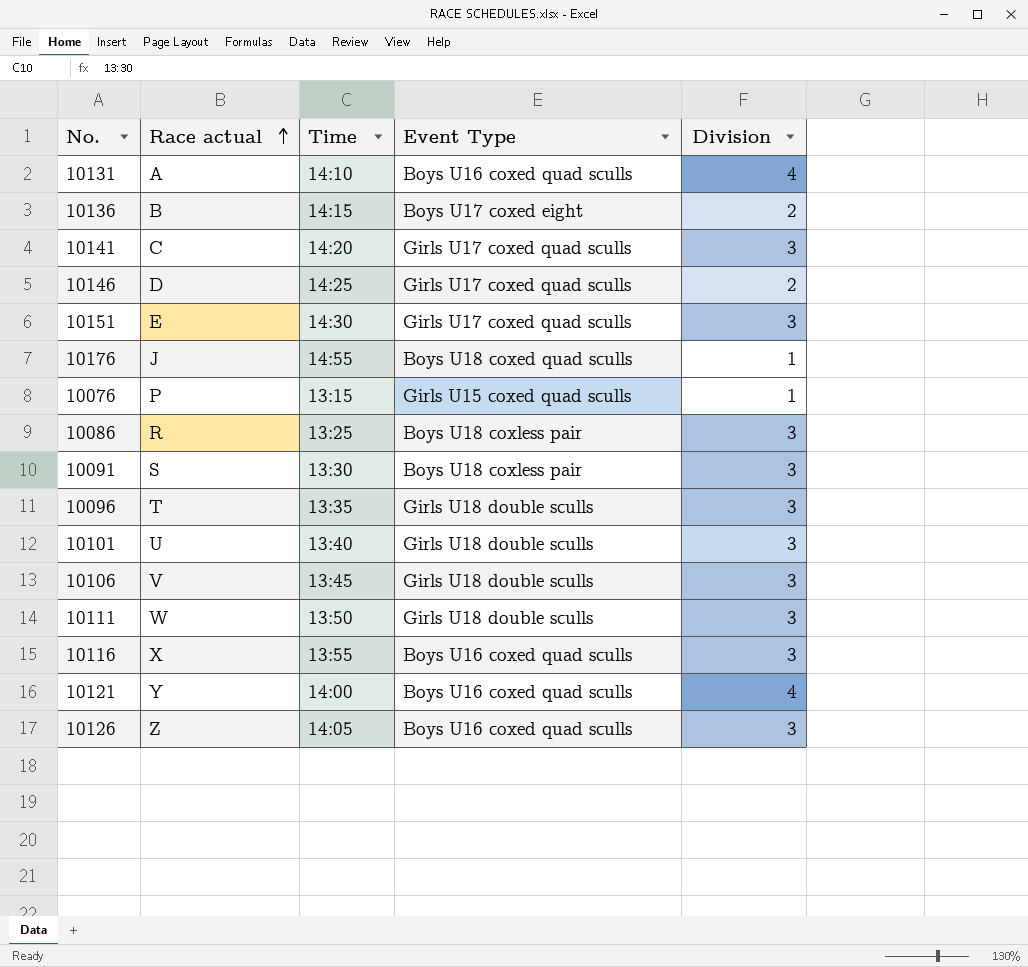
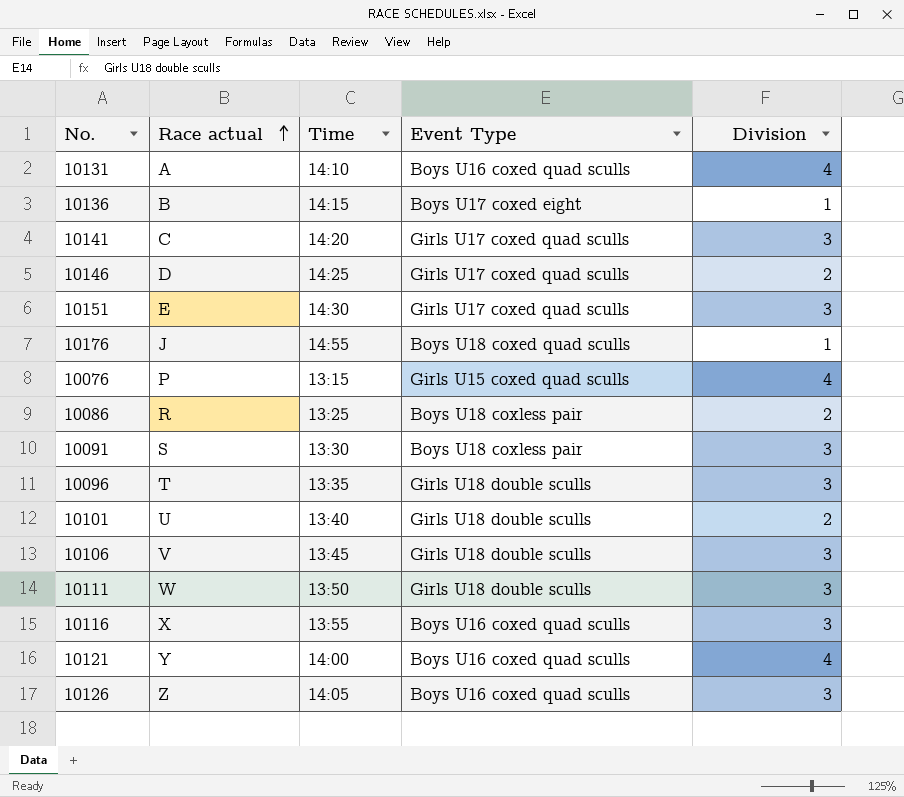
10136 | Division: 2 -> 1
10076 | Division: 1 -> 4
10086 | Division: 3 -> 2
10101 | Division: 3 -> 2

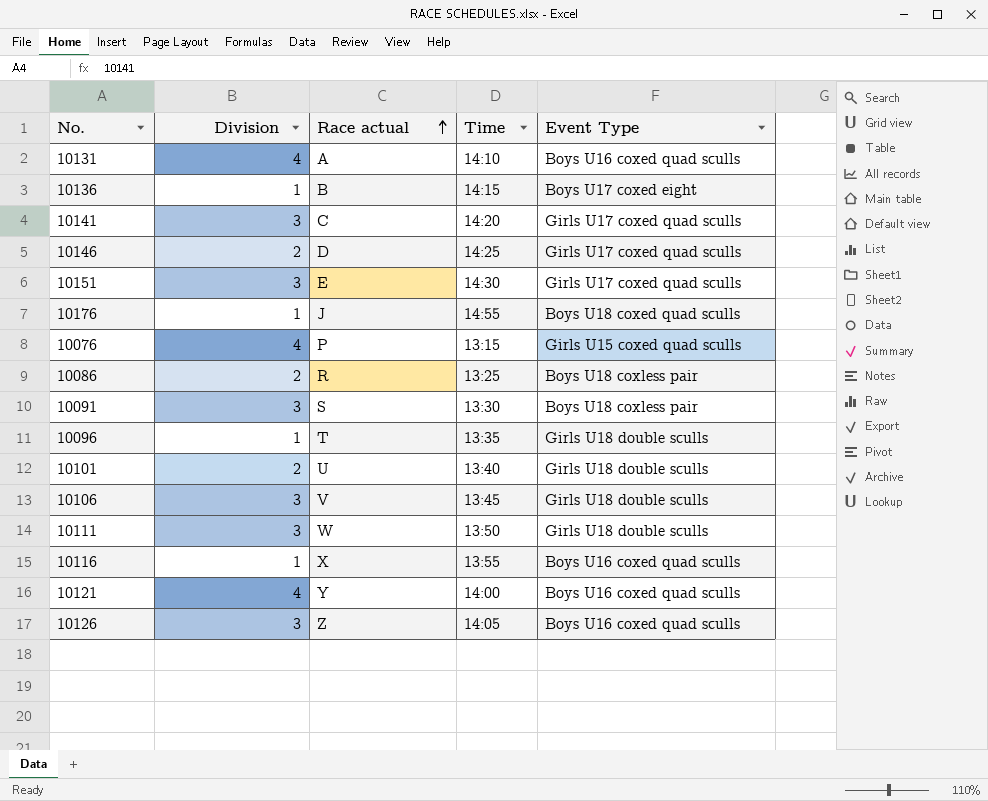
column Division | position: 5 -> 2
10096 | Division: 3 -> 1
10116 | Division: 3 -> 1

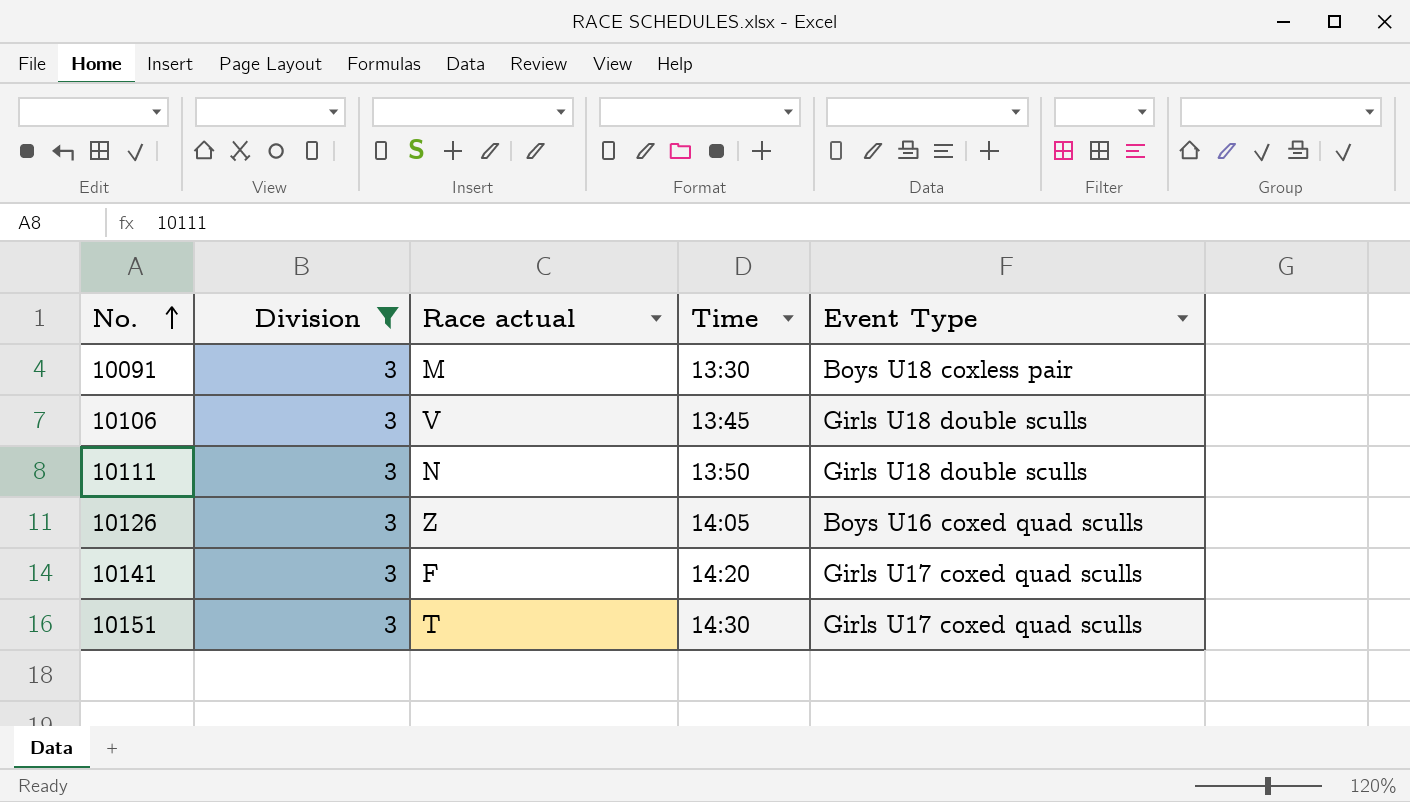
filter: none -> Division = 3
row order: Race actual ascending -> No. ascending
10091 | Race actual: S -> M
10111 | Race actual: W -> N
10141 | Race actual: C -> F
10151 | Race actual: E -> T

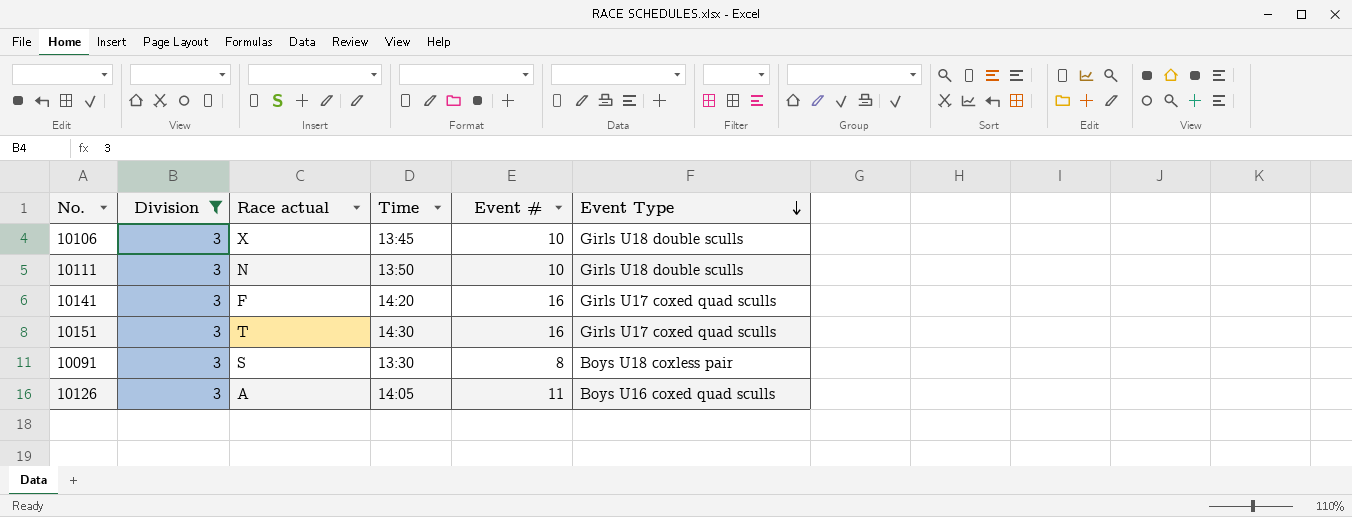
row order: No. ascending -> Event Type descending
column Event # | position: none -> 5
10106 | Race actual: V -> X
10091 | Race actual: M -> S
10126 | Race actual: Z -> A

